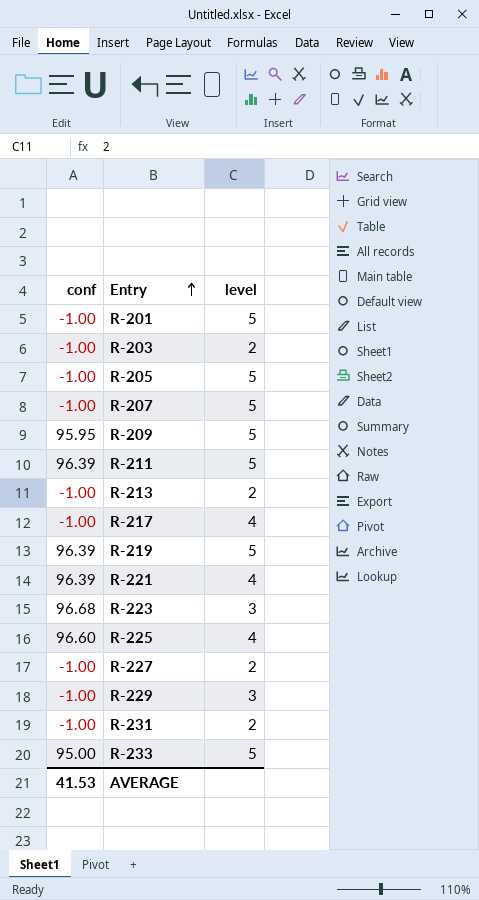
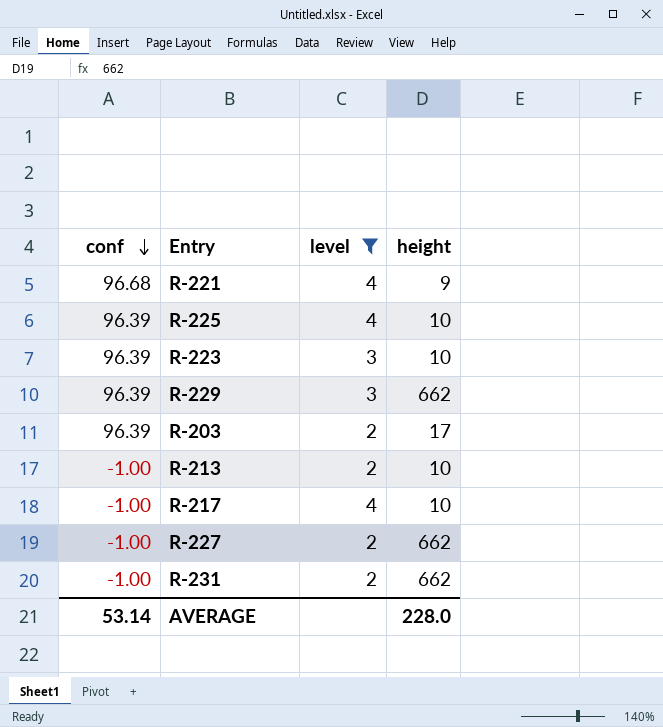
filter: none -> level != 5
row order: Entry ascending -> conf descending
column height | position: none -> 4
R-221 | conf: 96.39 -> 96.68
R-225 | conf: 96.60 -> 96.39
R-223 | conf: 96.68 -> 96.39
R-229 | conf: -1.00 -> 96.39
R-203 | conf: -1.00 -> 96.39
AVERAGE | conf: 41.53 -> 53.14

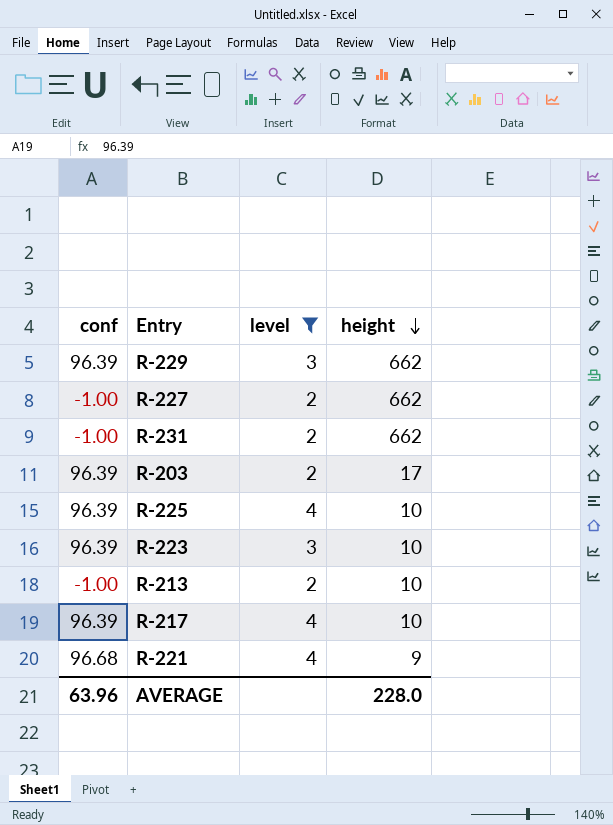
row order: conf descending -> height descending
R-217 | conf: -1.00 -> 96.39
AVERAGE | conf: 53.14 -> 63.96

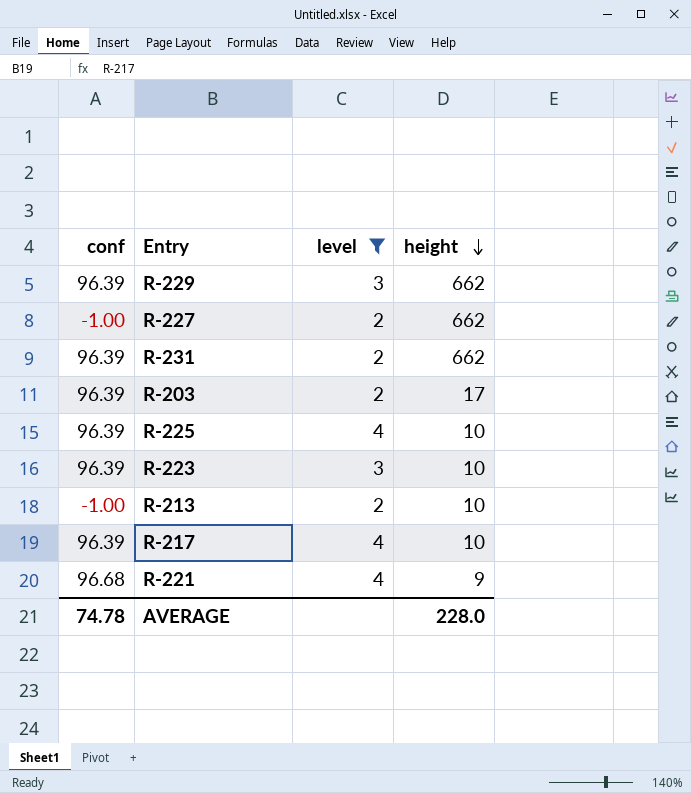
R-231 | conf: -1.00 -> 96.39
AVERAGE | conf: 63.96 -> 74.78

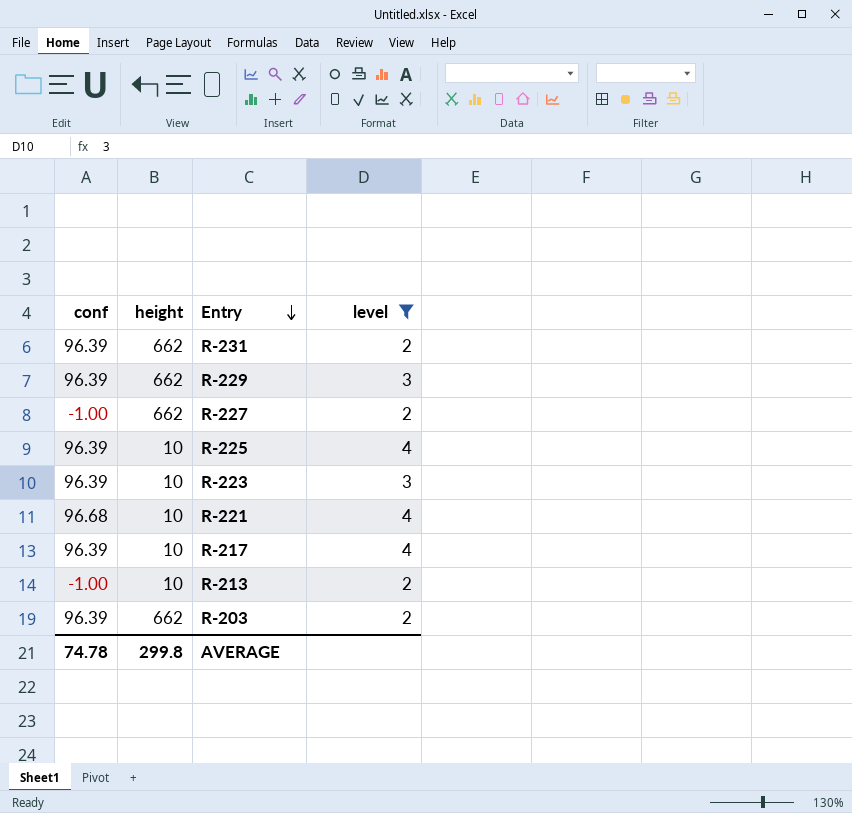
row order: height descending -> Entry descending
column height | position: 4 -> 2
R-221 | height: 9 -> 10
R-203 | height: 17 -> 662
AVERAGE | height: 228.0 -> 299.8

